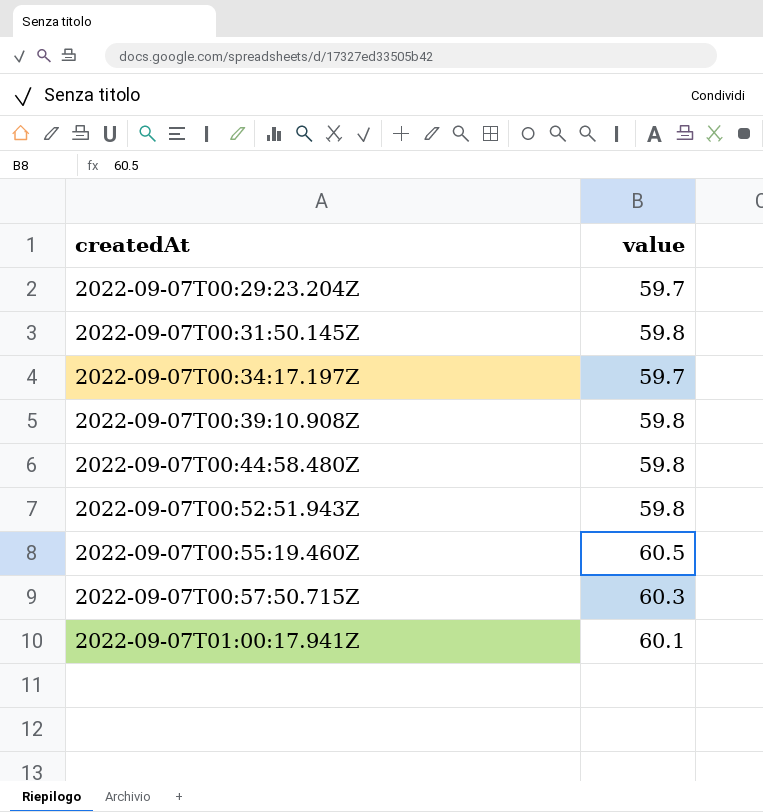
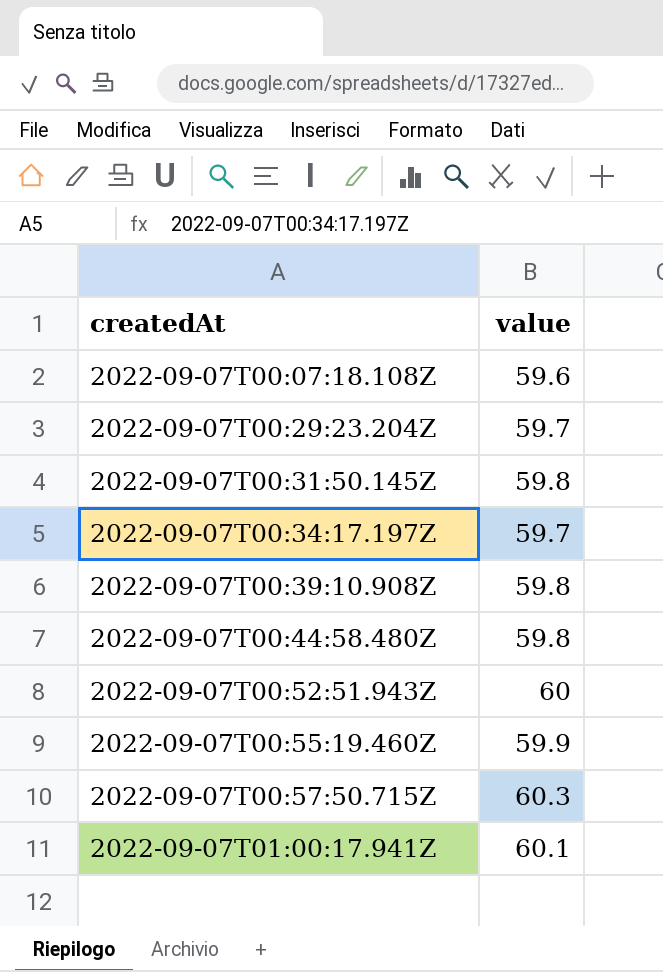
row 2022-09-07T00:07:18.108Z: none -> 59.6
2022-09-07T00:52:51.943Z | value: 59.8 -> 60
2022-09-07T00:55:19.460Z | value: 60.5 -> 59.9

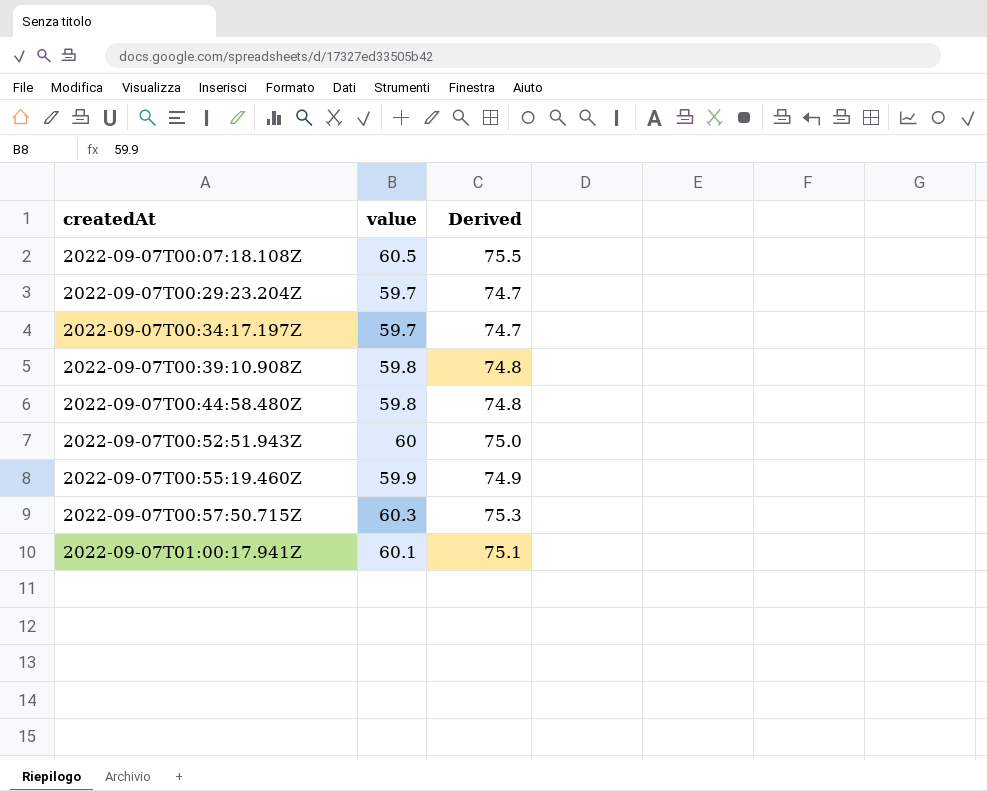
column Derived | formula: none -> [value] + 15
row 2022-09-07T00:31:50.145Z: 59.8 -> none
2022-09-07T00:07:18.108Z | value: 59.6 -> 60.5

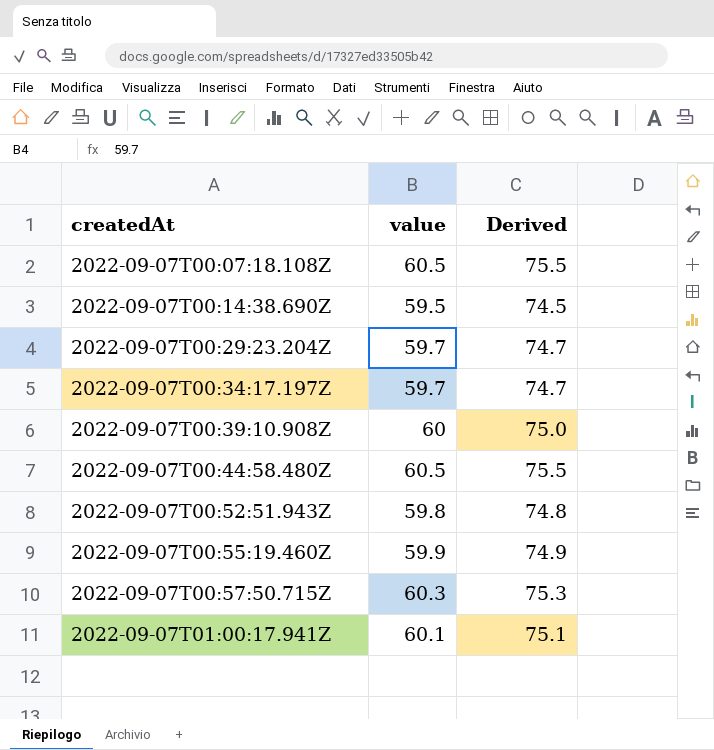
row 2022-09-07T00:14:38.690Z: none -> 59.5 | 74.5
2022-09-07T00:39:10.908Z | value: 59.8 -> 60
2022-09-07T00:39:10.908Z | Derived: 74.8 -> 75.0
2022-09-07T00:44:58.480Z | value: 59.8 -> 60.5
2022-09-07T00:44:58.480Z | Derived: 74.8 -> 75.5
2022-09-07T00:52:51.943Z | value: 60 -> 59.8
2022-09-07T00:52:51.943Z | Derived: 75.0 -> 74.8

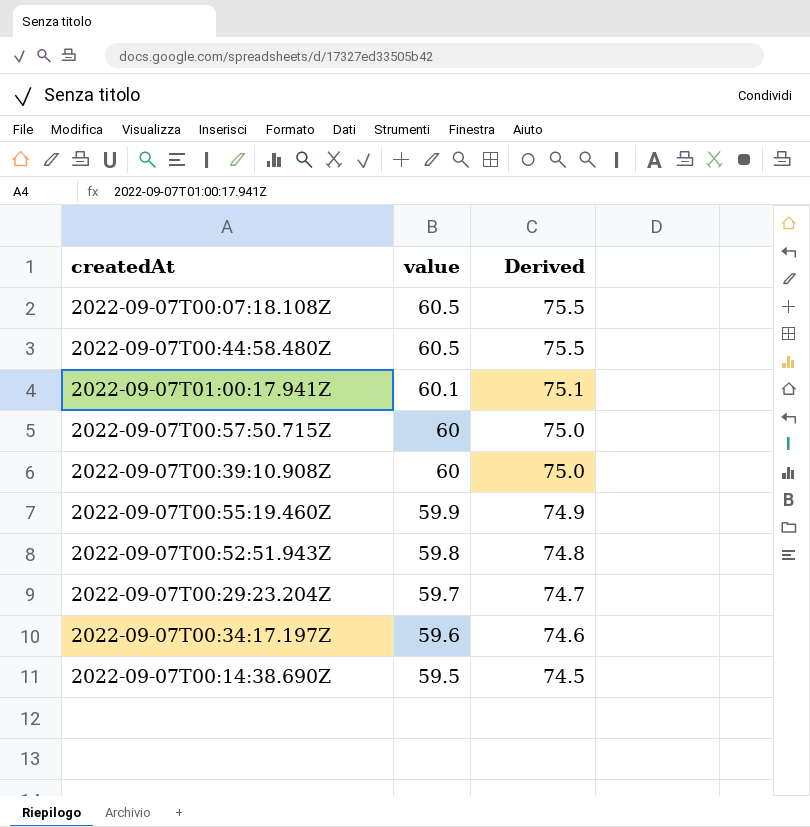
row order: createdAt ascending -> value descending
2022-09-07T00:57:50.715Z | value: 60.3 -> 60
2022-09-07T00:57:50.715Z | Derived: 75.3 -> 75.0
2022-09-07T00:34:17.197Z | value: 59.7 -> 59.6
2022-09-07T00:34:17.197Z | Derived: 74.7 -> 74.6

